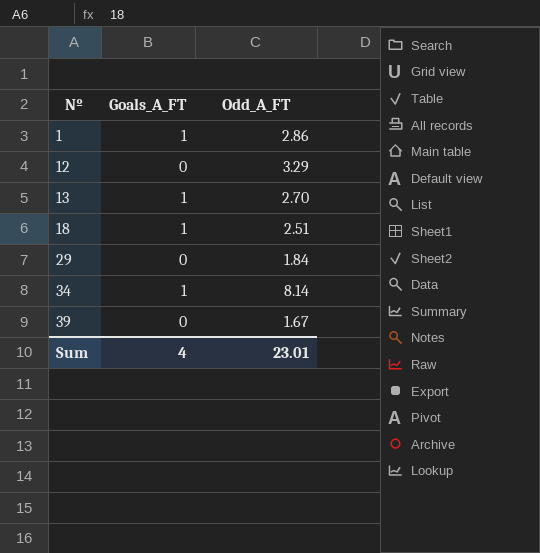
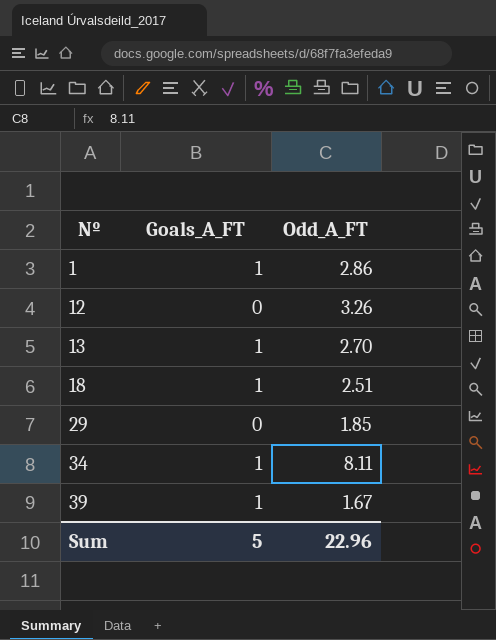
12 | Odd_A_FT: 3.29 -> 3.26
29 | Odd_A_FT: 1.84 -> 1.85
34 | Odd_A_FT: 8.14 -> 8.11
39 | Goals_A_FT: 0 -> 1
Sum | Goals_A_FT: 4 -> 5
Sum | Odd_A_FT: 23.01 -> 22.96

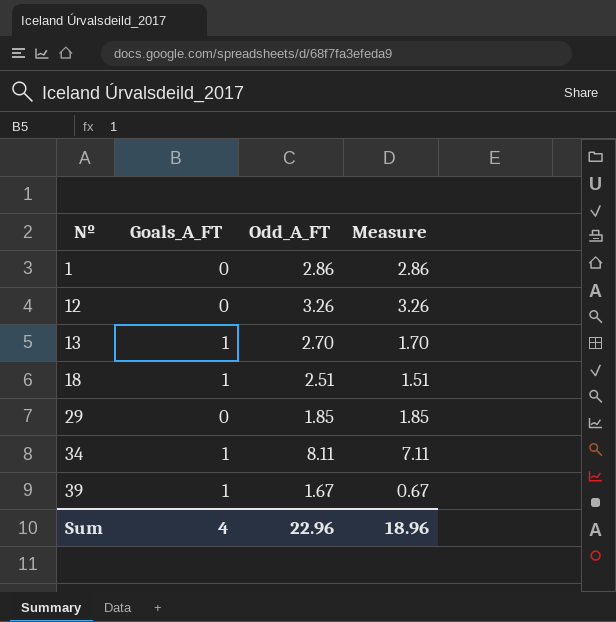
column Measure | formula: none -> [Odd_A_FT] - [Goals_A_FT]
1 | Goals_A_FT: 1 -> 0
Sum | Goals_A_FT: 5 -> 4

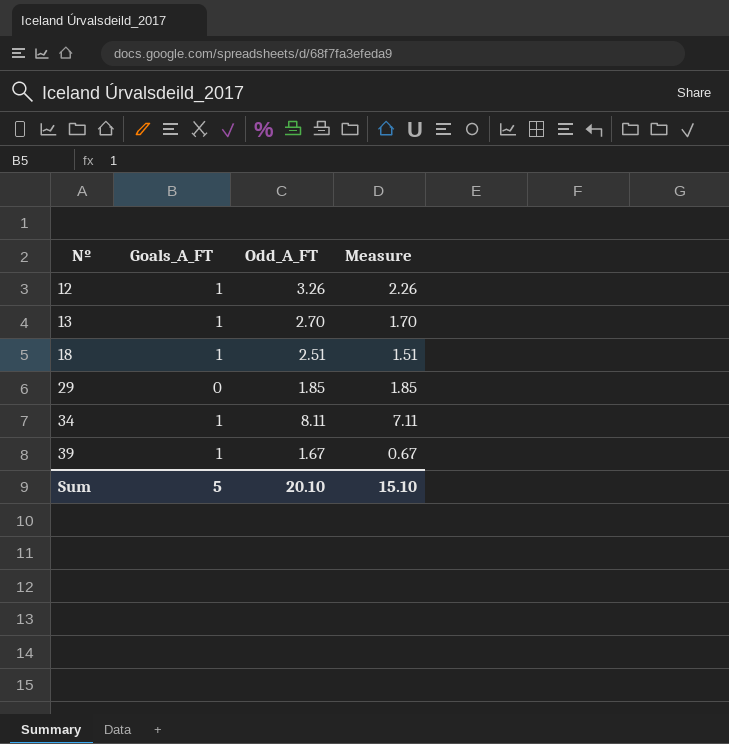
row 1: 0 | 2.86 | 2.86 -> none
12 | Goals_A_FT: 0 -> 1
12 | Measure: 3.26 -> 2.26
Sum | Goals_A_FT: 4 -> 5
Sum | Odd_A_FT: 22.96 -> 20.10
Sum | Measure: 18.96 -> 15.10

